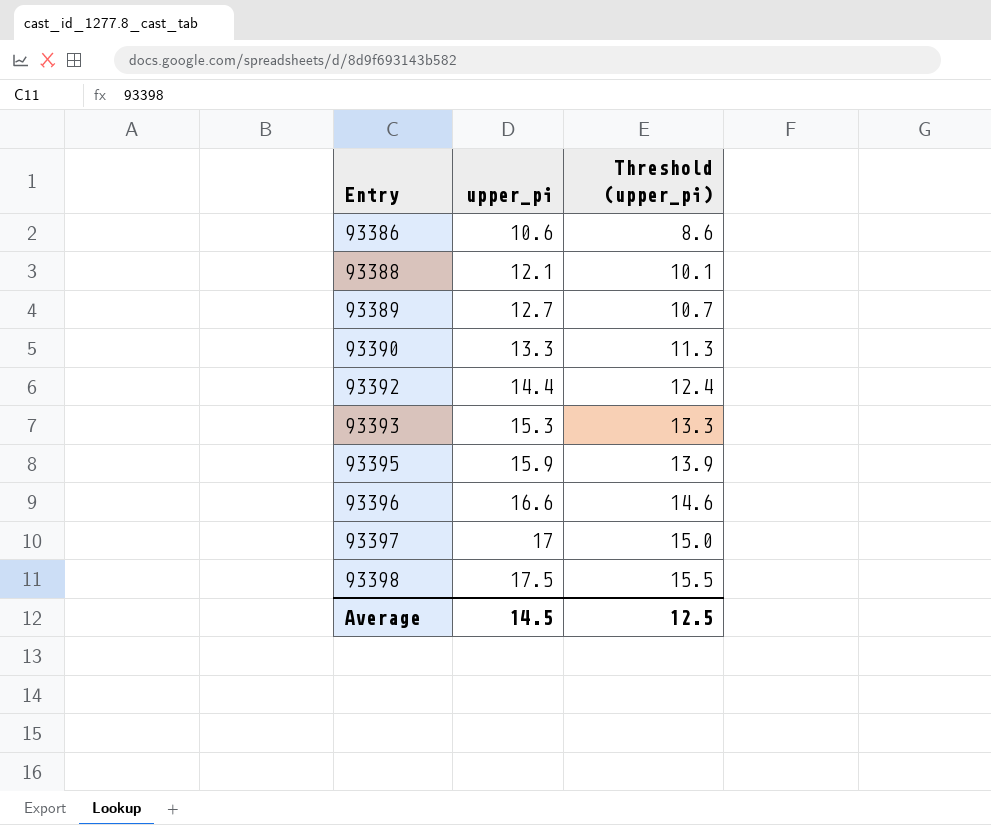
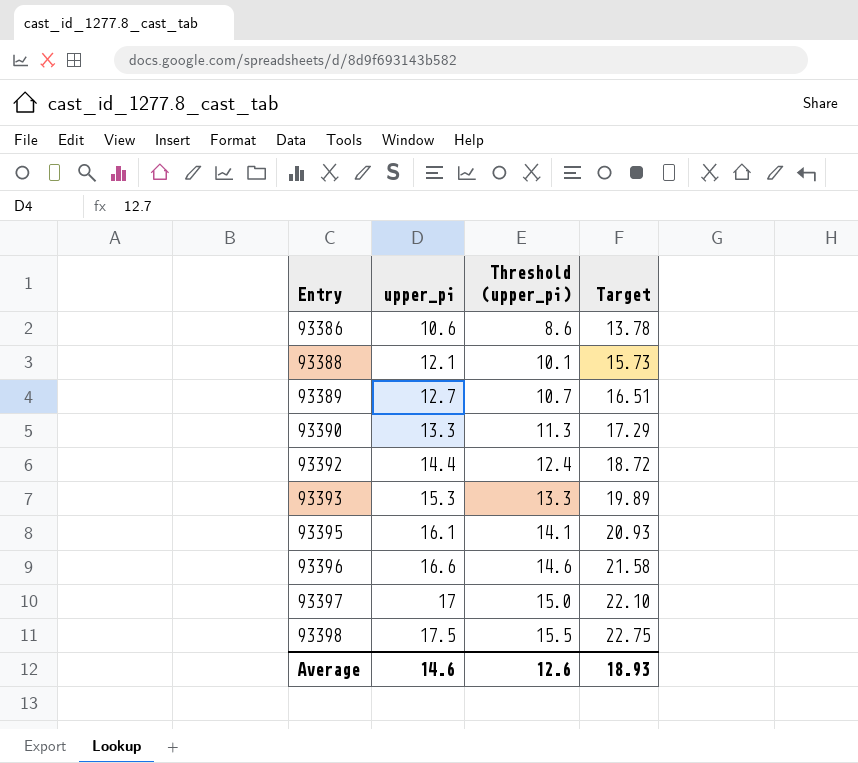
column Target | formula: none -> [upper_pi] * 1.3
93395 | upper_pi: 15.9 -> 16.1
93395 | Threshold (upper_pi): 13.9 -> 14.1
Average | upper_pi: 14.5 -> 14.6
Average | Threshold (upper_pi): 12.5 -> 12.6

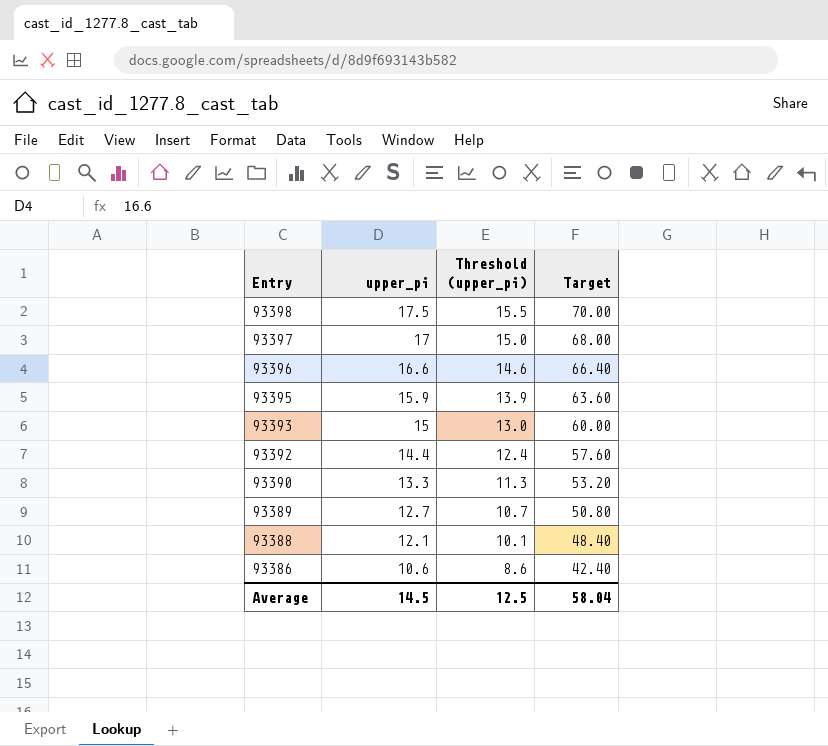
row order: Entry ascending -> Entry descending
column Target | formula: [upper_pi] * 1.3 -> [upper_pi] * 4
93395 | upper_pi: 16.1 -> 15.9
93395 | Threshold (upper_pi): 14.1 -> 13.9
93393 | upper_pi: 15.3 -> 15
93393 | Threshold (upper_pi): 13.3 -> 13.0
Average | upper_pi: 14.6 -> 14.5
Average | Threshold (upper_pi): 12.6 -> 12.5
Average | Target: 18.93 -> 58.04

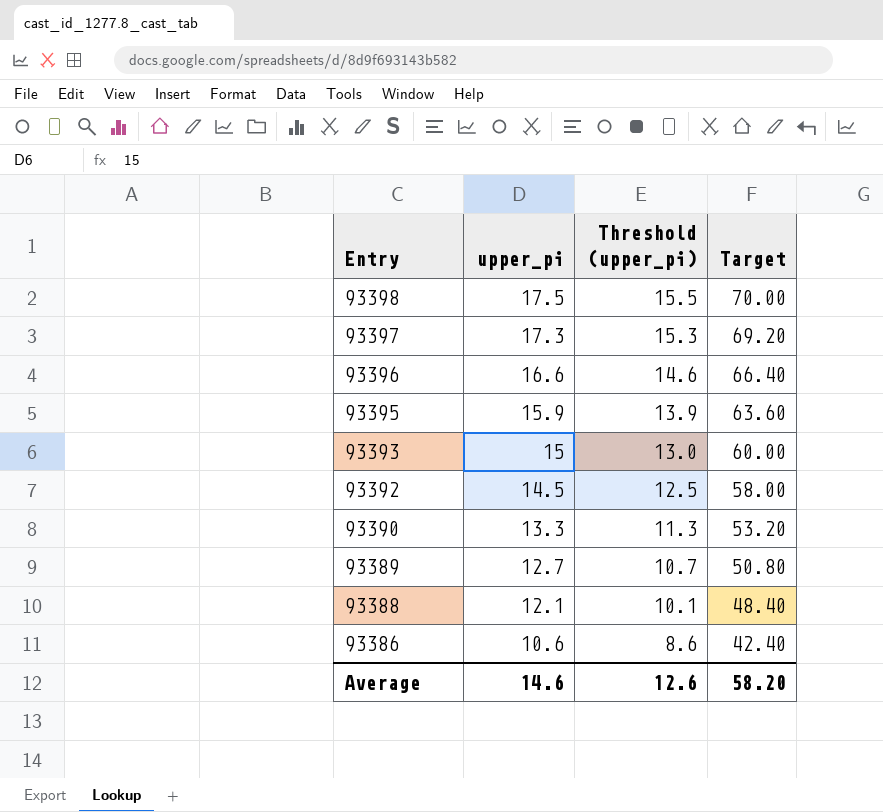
93397 | upper_pi: 17 -> 17.3
93397 | Threshold (upper_pi): 15.0 -> 15.3
93397 | Target: 68.00 -> 69.20
93392 | upper_pi: 14.4 -> 14.5
93392 | Threshold (upper_pi): 12.4 -> 12.5
93392 | Target: 57.60 -> 58.00
Average | upper_pi: 14.5 -> 14.6
Average | Threshold (upper_pi): 12.5 -> 12.6
Average | Target: 58.04 -> 58.20

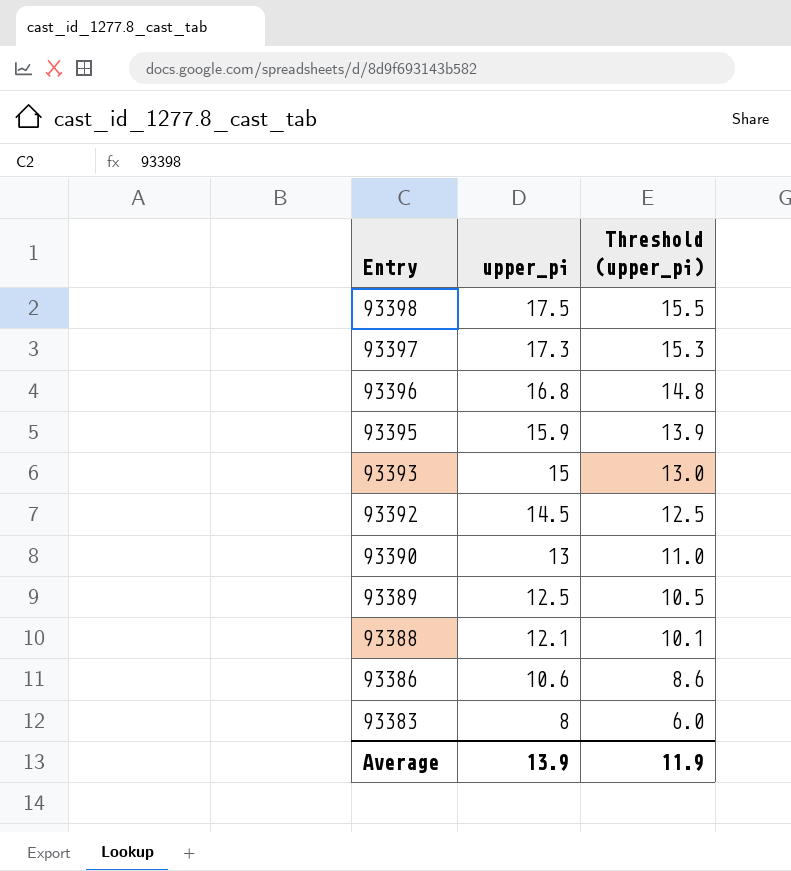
column Target | formula: [upper_pi] * 4 -> none
93396 | upper_pi: 16.6 -> 16.8
93396 | Threshold (upper_pi): 14.6 -> 14.8
93390 | upper_pi: 13.3 -> 13
93390 | Threshold (upper_pi): 11.3 -> 11.0
93389 | upper_pi: 12.7 -> 12.5
93389 | Threshold (upper_pi): 10.7 -> 10.5
row 93383: none -> 8 | 6.0
Average | upper_pi: 14.6 -> 13.9
Average | Threshold (upper_pi): 12.6 -> 11.9

